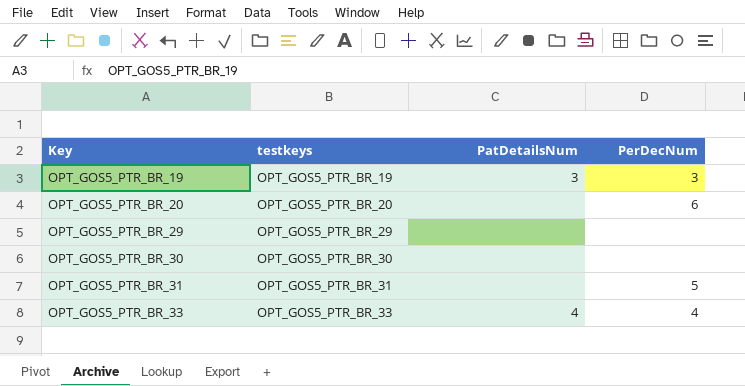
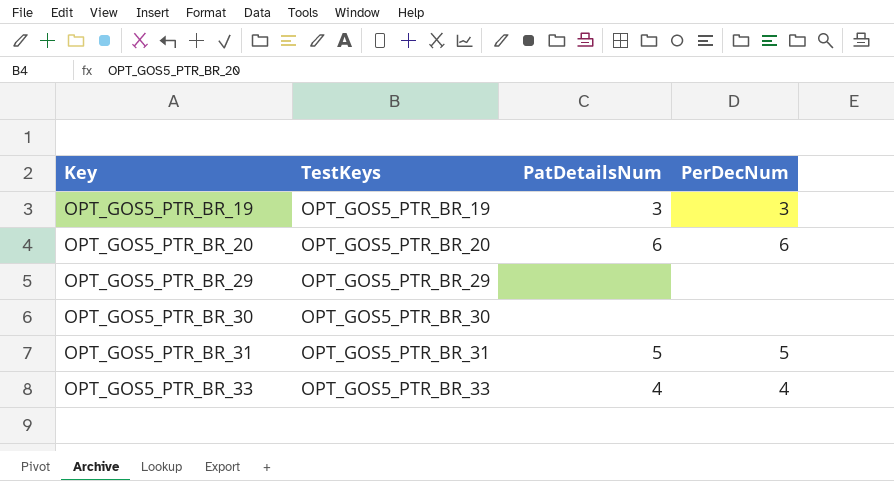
column name: testkeys -> TestKeys
OPT_GOS5_PTR_BR_20 | PatDetailsNum: none -> 6
OPT_GOS5_PTR_BR_31 | PatDetailsNum: none -> 5

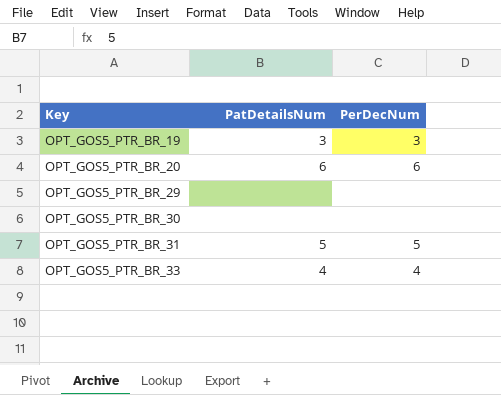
column TestKeys | position: 2 -> none

